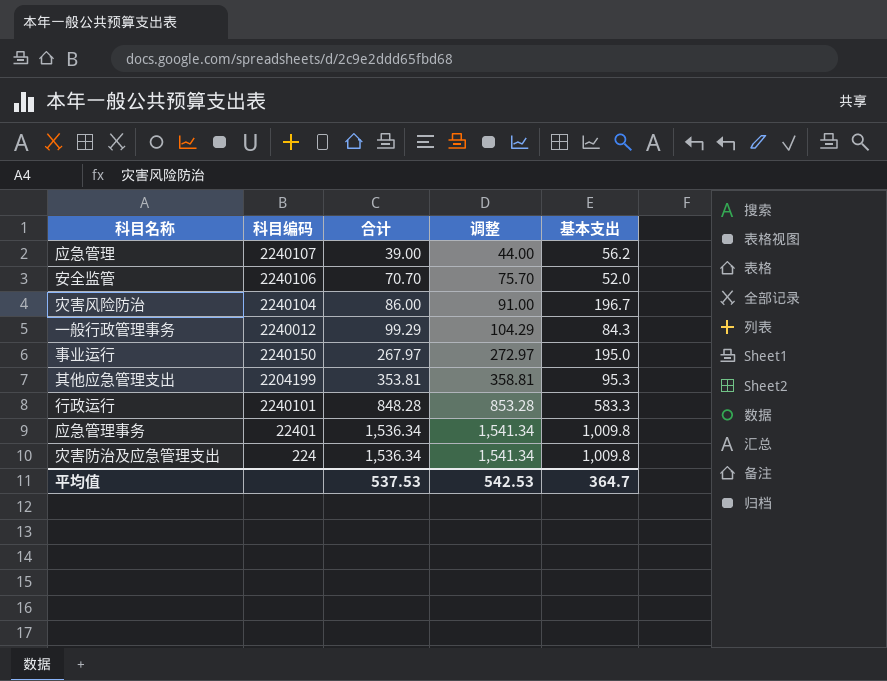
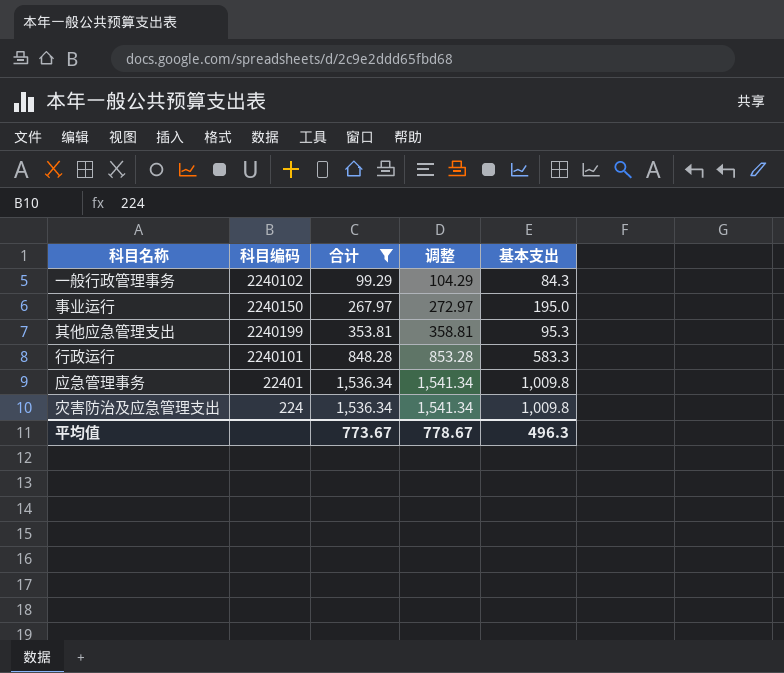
filter: none -> 合计 >= 99.29
一般行政管理事务 | 科目编码: 2240012 -> 2240102
其他应急管理支出 | 科目编码: 2204199 -> 2240199
平均值 | 合计: 537.53 -> 773.67
平均值 | 调整: 542.53 -> 778.67
平均值 | 基本支出: 364.7 -> 496.3

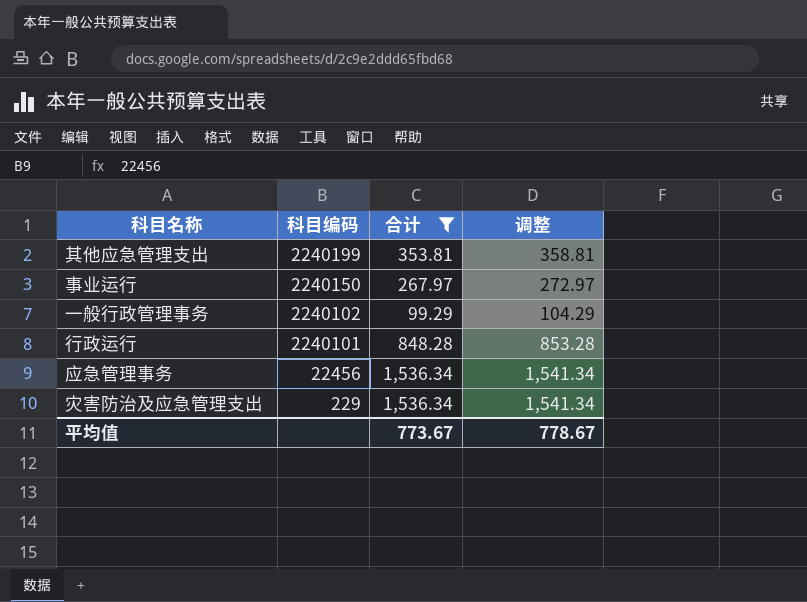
row order: 合计 ascending -> 科目编码 descending
column 基本支出 | position: 5 -> none
应急管理事务 | 科目编码: 22401 -> 22456
灾害防治及应急管理支出 | 科目编码: 224 -> 229

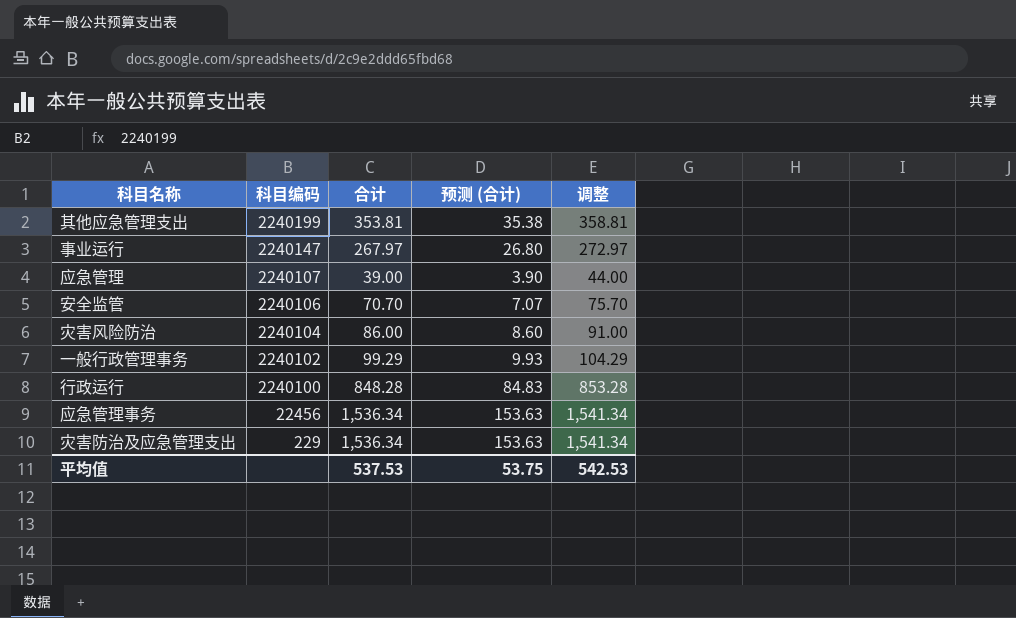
filter: 合计 >= 99.29 -> none
column 预测 (合计) | formula: none -> [合计] * 0.1
事业运行 | 科目编码: 2240150 -> 2240147
行政运行 | 科目编码: 2240101 -> 2240100
平均值 | 合计: 773.67 -> 537.53
平均值 | 调整: 778.67 -> 542.53

